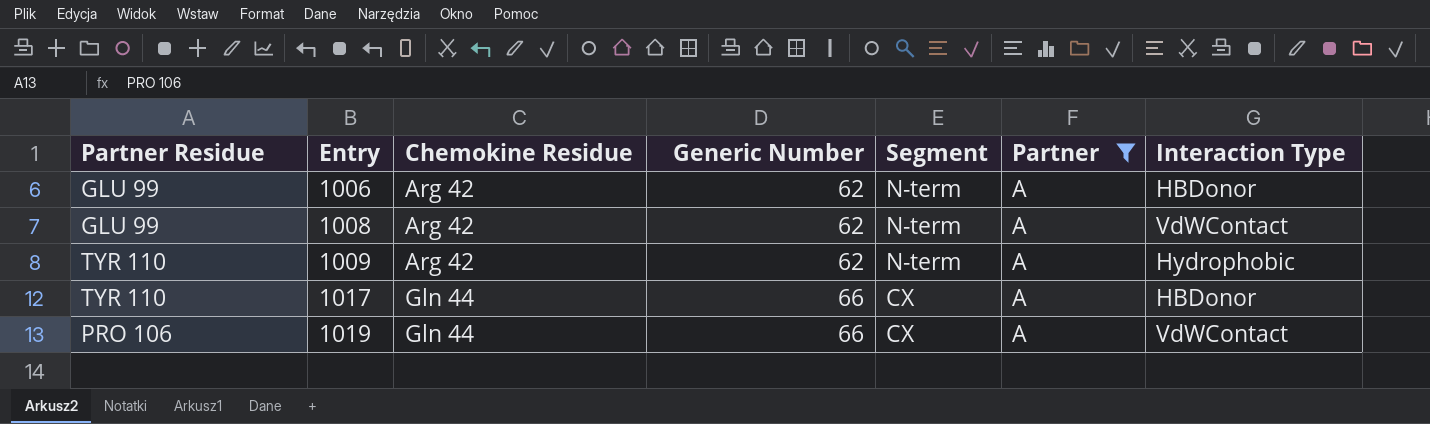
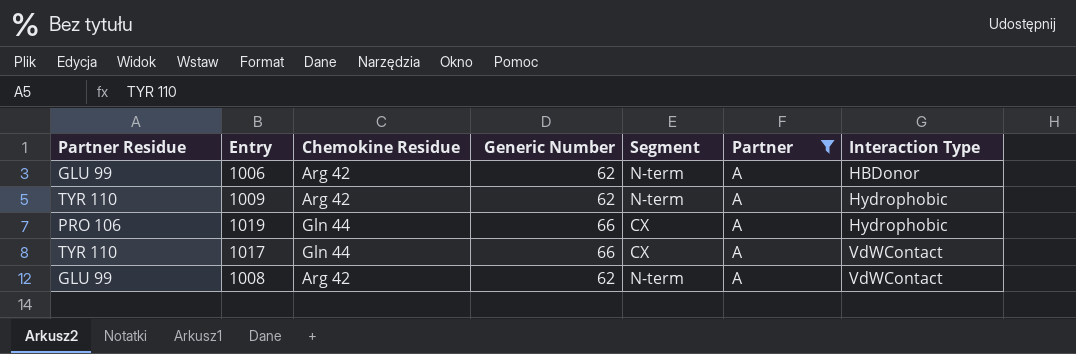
row order: Entry ascending -> Interaction Type ascending
1019 | Interaction Type: VdWContact -> Hydrophobic
1017 | Interaction Type: HBDonor -> VdWContact

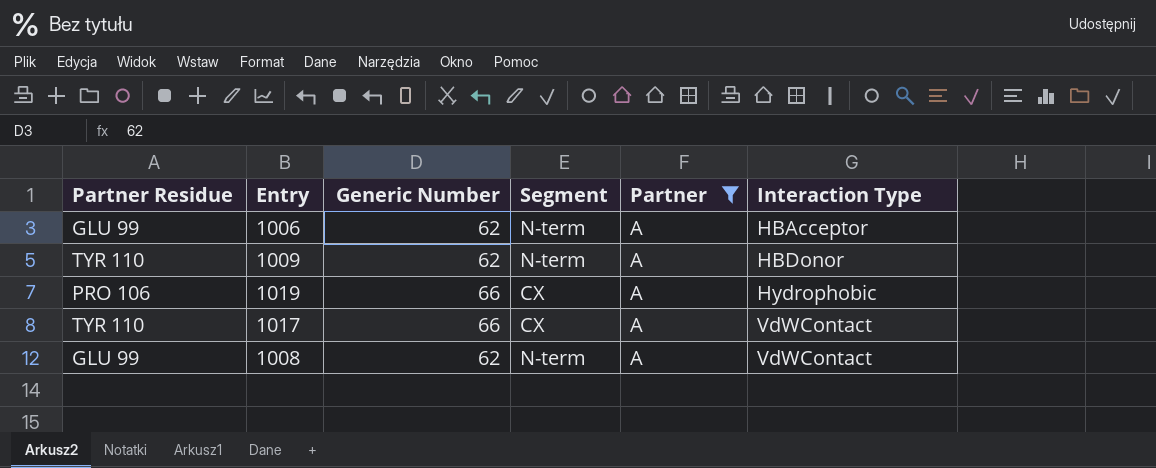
column Chemokine Residue | position: 3 -> none
1006 | Interaction Type: HBDonor -> HBAcceptor
1009 | Interaction Type: Hydrophobic -> HBDonor

